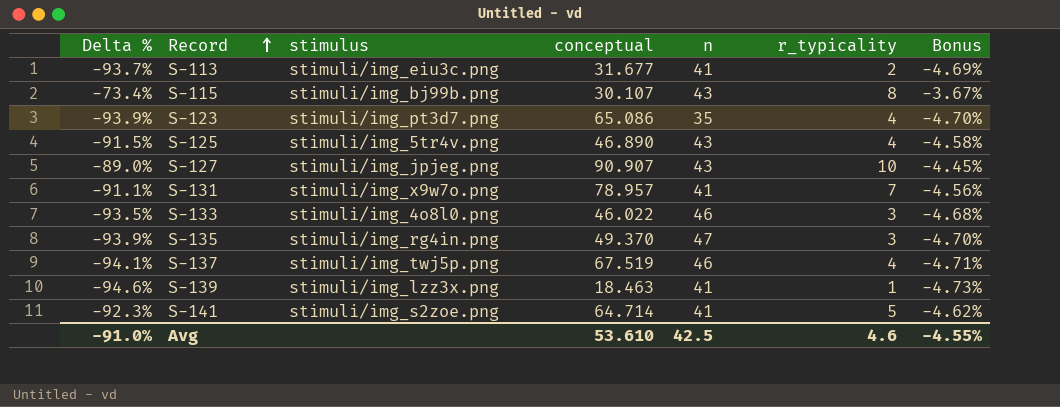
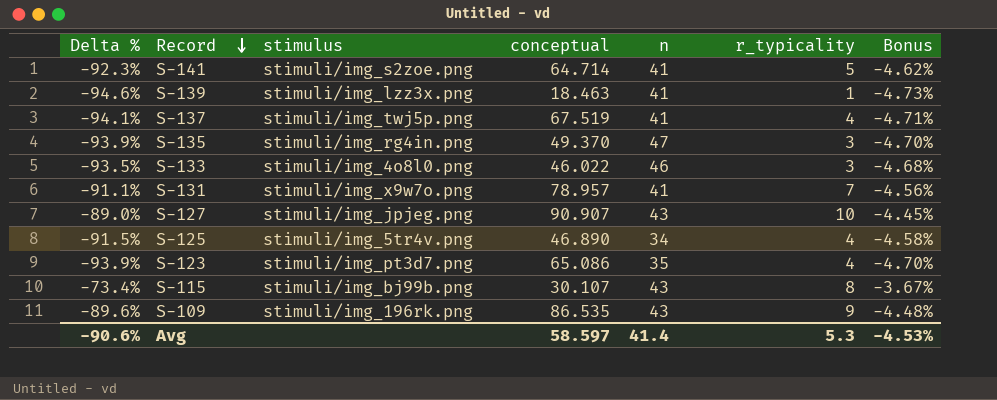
row order: Record ascending -> Record descending
row S-113: -93.7% | stimuli/img_eiu3c.png | 31.677 | 41 | 2 | -4.69% -> none
S-137 | n: 46 -> 41
S-125 | n: 43 -> 34
row S-109: none -> -89.6% | stimuli/img_196rk.png | 86.535 | 43 | 9 | -4.48%
Avg | Delta %: -91.0% -> -90.6%
Avg | conceptual: 53.610 -> 58.597
Avg | n: 42.5 -> 41.4
Avg | r_typicality: 4.6 -> 5.3
Avg | Bonus: -4.55% -> -4.53%

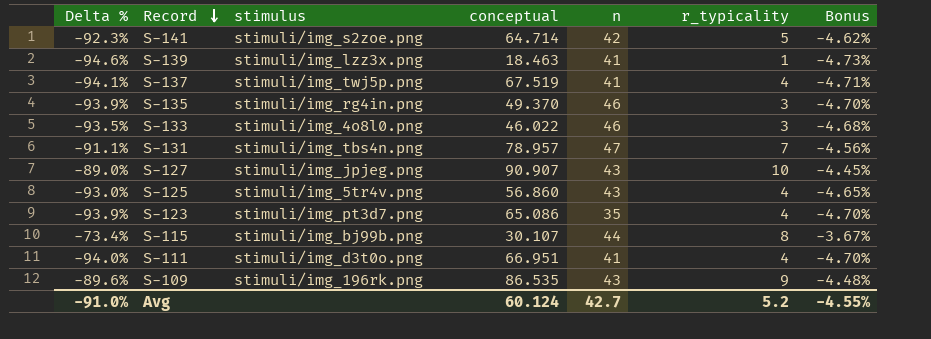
S-141 | n: 41 -> 42
S-135 | n: 47 -> 46
S-131 | stimulus: stimuli/img_x9w7o.png -> stimuli/img_tbs4n.png
S-131 | n: 41 -> 47
S-125 | Delta %: -91.5% -> -93.0%
S-125 | conceptual: 46.890 -> 56.860
S-125 | n: 34 -> 43
S-125 | Bonus: -4.58% -> -4.65%
S-115 | n: 43 -> 44
row S-111: none -> -94.0% | stimuli/img_d3t0o.png | 66.951 | 41 | 4 | -4.70%
Avg | Delta %: -90.6% -> -91.0%
Avg | conceptual: 58.597 -> 60.124
Avg | n: 41.4 -> 42.7
Avg | r_typicality: 5.3 -> 5.2
Avg | Bonus: -4.53% -> -4.55%

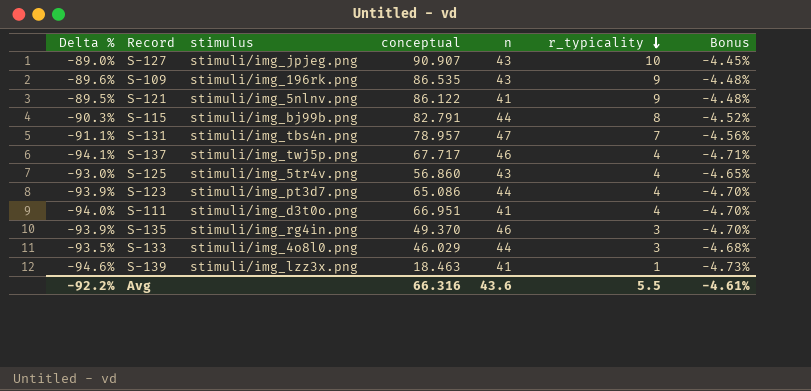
row order: Record descending -> r_typicality descending
row S-141: -92.3% | stimuli/img_s2zoe.png | 64.714 | 42 | 5 | -4.62% -> none
row S-121: none -> -89.5% | stimuli/img_5nlnv.png | 86.122 | 41 | 9 | -4.48%
S-115 | Delta %: -73.4% -> -90.3%
S-115 | conceptual: 30.107 -> 82.791
S-115 | Bonus: -3.67% -> -4.52%
S-137 | conceptual: 67.519 -> 67.717
S-137 | n: 41 -> 46
S-123 | n: 35 -> 44
S-133 | conceptual: 46.022 -> 46.029
S-133 | n: 46 -> 44
Avg | Delta %: -91.0% -> -92.2%
Avg | conceptual: 60.124 -> 66.316
Avg | n: 42.7 -> 43.6
Avg | r_typicality: 5.2 -> 5.5
Avg | Bonus: -4.55% -> -4.61%

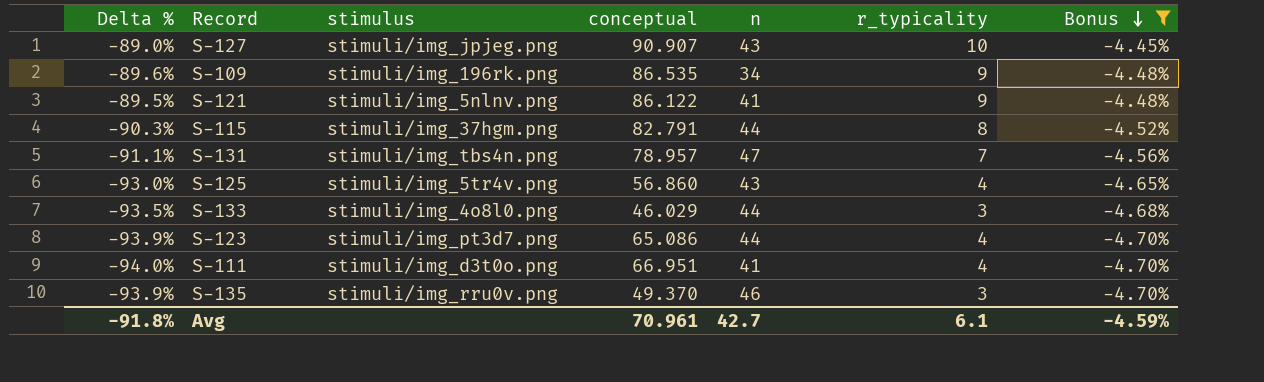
filter: none -> Bonus >= -4.70%
row order: r_typicality descending -> Bonus descending
S-109 | n: 43 -> 34
S-115 | stimulus: stimuli/img_bj99b.png -> stimuli/img_37hgm.png
S-135 | stimulus: stimuli/img_rg4in.png -> stimuli/img_rru0v.png
Avg | Delta %: -92.2% -> -91.8%
Avg | conceptual: 66.316 -> 70.961
Avg | n: 43.6 -> 42.7
Avg | r_typicality: 5.5 -> 6.1
Avg | Bonus: -4.61% -> -4.59%

